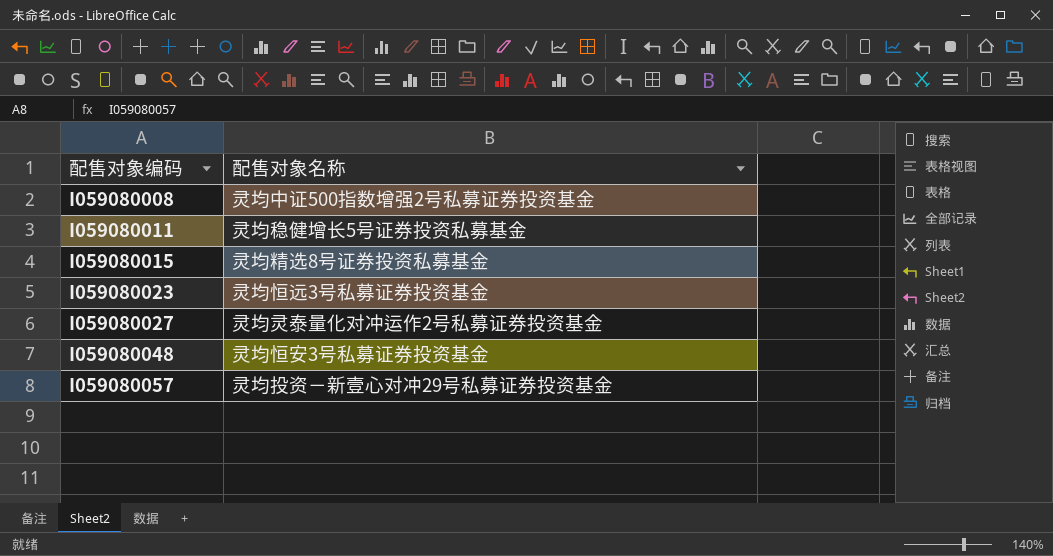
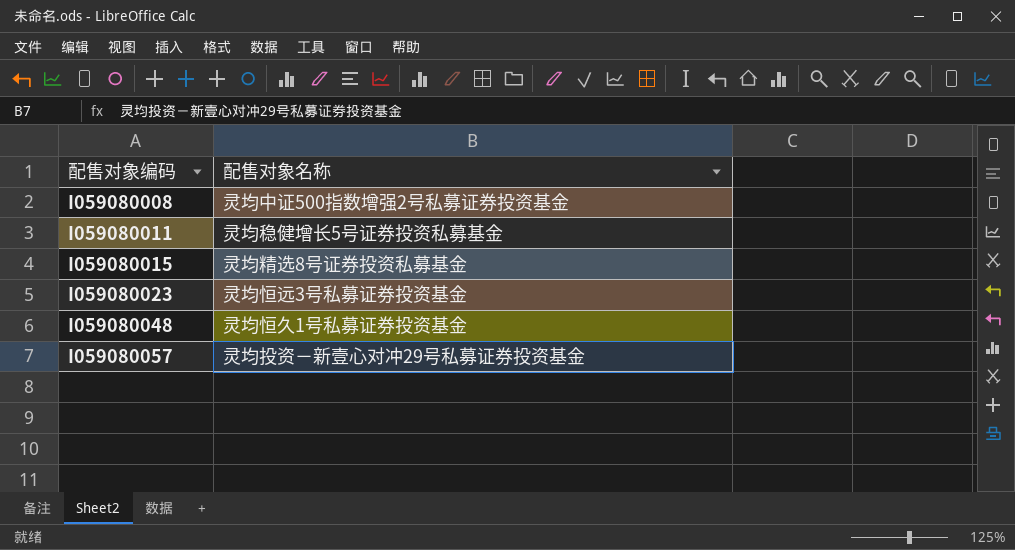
row I059080027: 灵均灵泰量化对冲运作2号私募证券投资基金 -> none
I059080048 | 配售对象名称: 灵均恒安3号私募证券投资基金 -> 灵均恒久1号私募证券投资基金

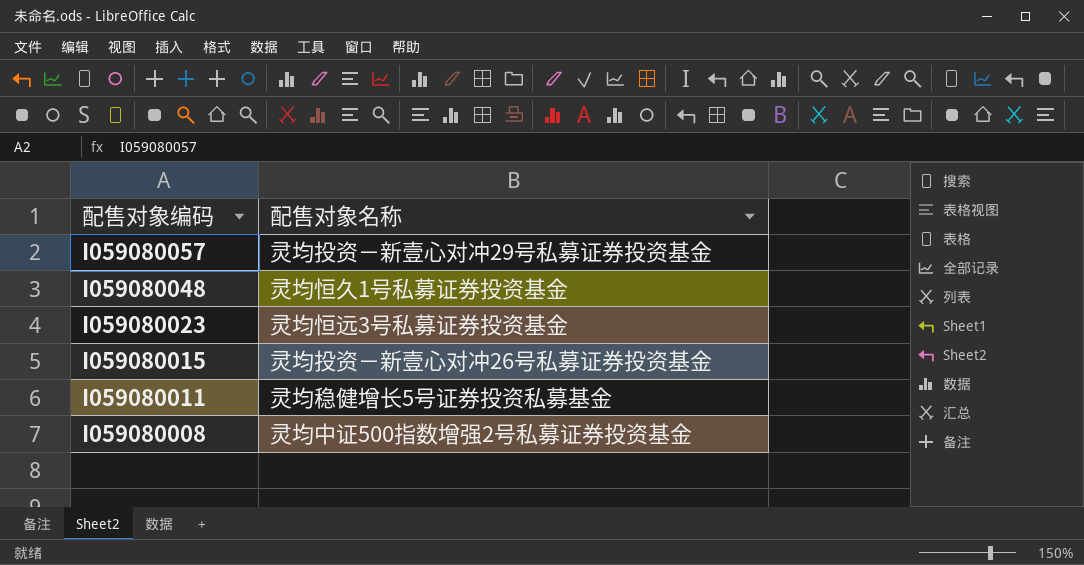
row order: 配售对象编码 ascending -> 配售对象编码 descending
I059080015 | 配售对象名称: 灵均精选8号证券投资私募基金 -> 灵均投资－新壹心对冲26号私募证券投资基金

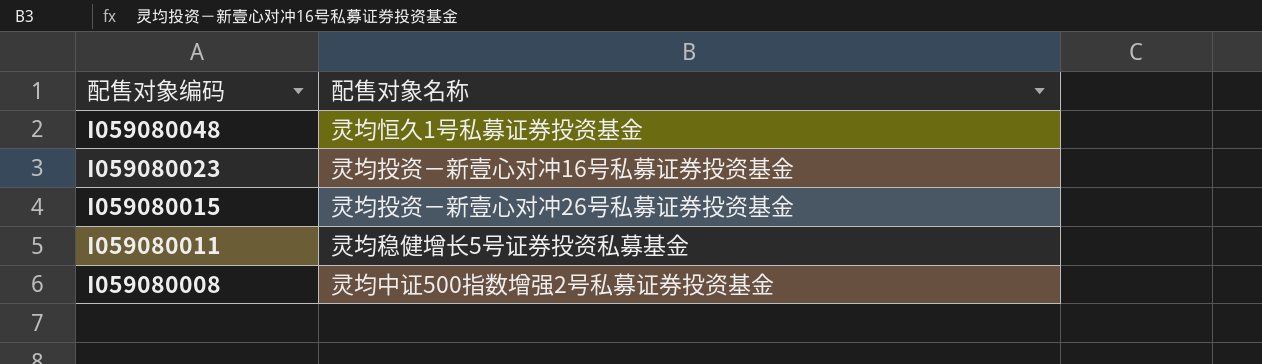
row I059080057: 灵均投资－新壹心对冲29号私募证券投资基金 -> none
I059080023 | 配售对象名称: 灵均恒远3号私募证券投资基金 -> 灵均投资－新壹心对冲16号私募证券投资基金

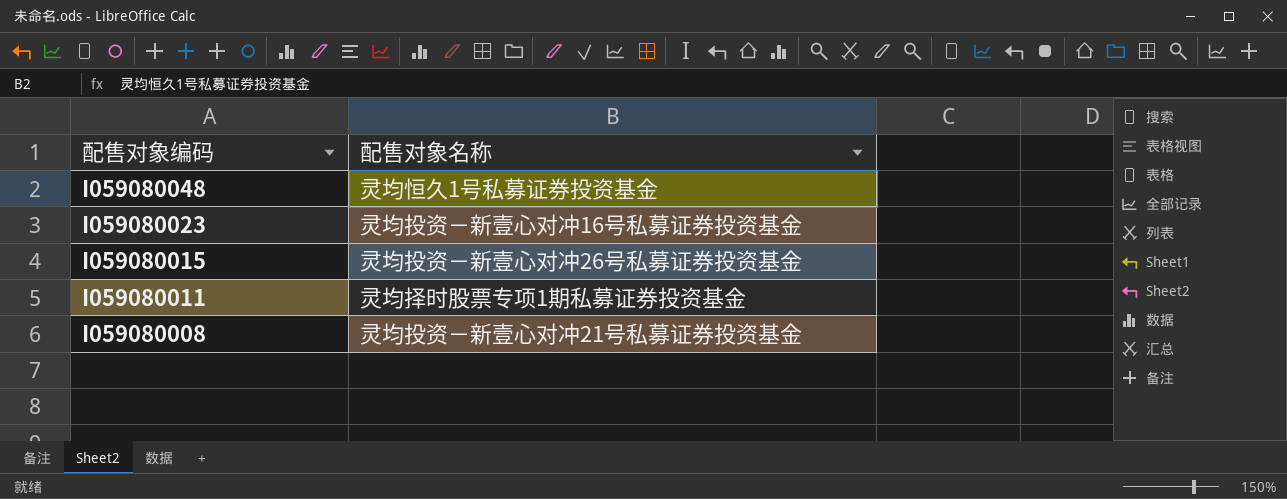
I059080011 | 配售对象名称: 灵均稳健增长5号证券投资私募基金 -> 灵均择时股票专项1期私募证券投资基金
I059080008 | 配售对象名称: 灵均中证500指数增强2号私募证券投资基金 -> 灵均投资－新壹心对冲21号私募证券投资基金

